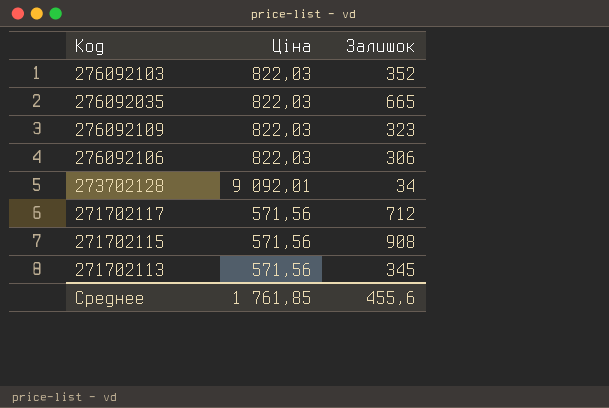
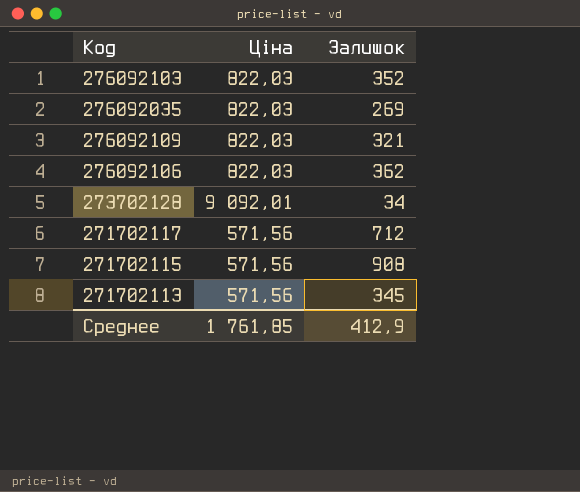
276092035 | Залишок: 665 -> 269
276092109 | Залишок: 323 -> 321
276092106 | Залишок: 306 -> 362
Среднее | Залишок: 455,6 -> 412,9

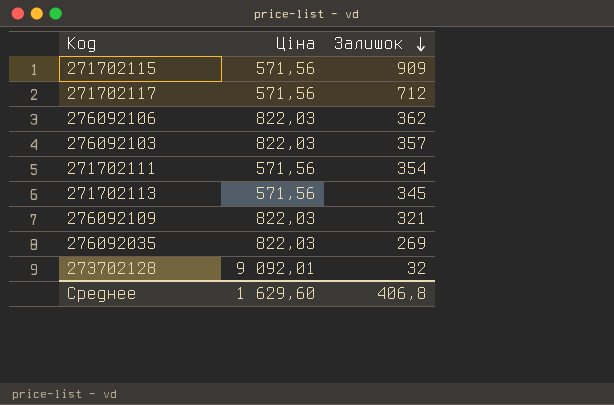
row order: none -> Залишок descending
271702115 | Залишок: 908 -> 909
276092103 | Залишок: 352 -> 357
row 271702111: none -> 571,56 | 354
273702128 | Залишок: 34 -> 32
Среднее | Ціна: 1 761,85 -> 1 629,60
Среднее | Залишок: 412,9 -> 406,8

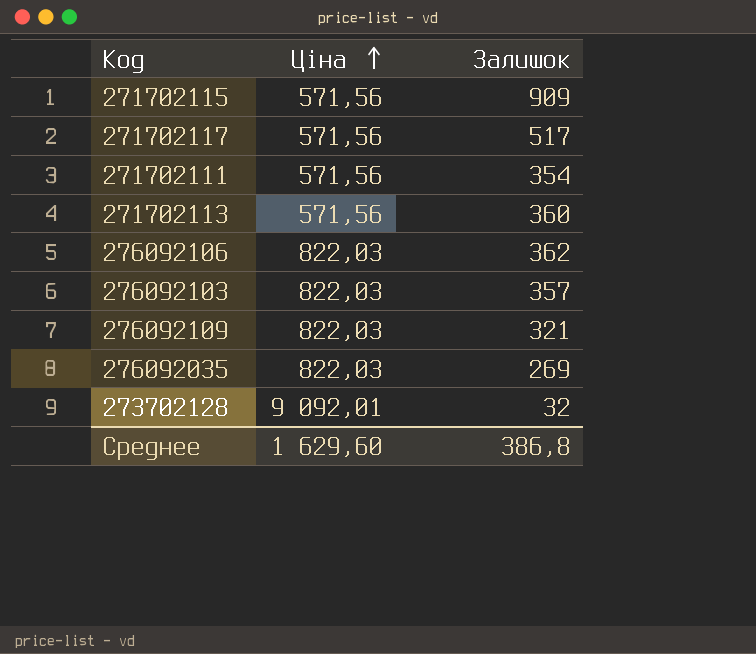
row order: Залишок descending -> Ціна ascending
271702117 | Залишок: 712 -> 517
271702113 | Залишок: 345 -> 360
Среднее | Залишок: 406,8 -> 386,8

